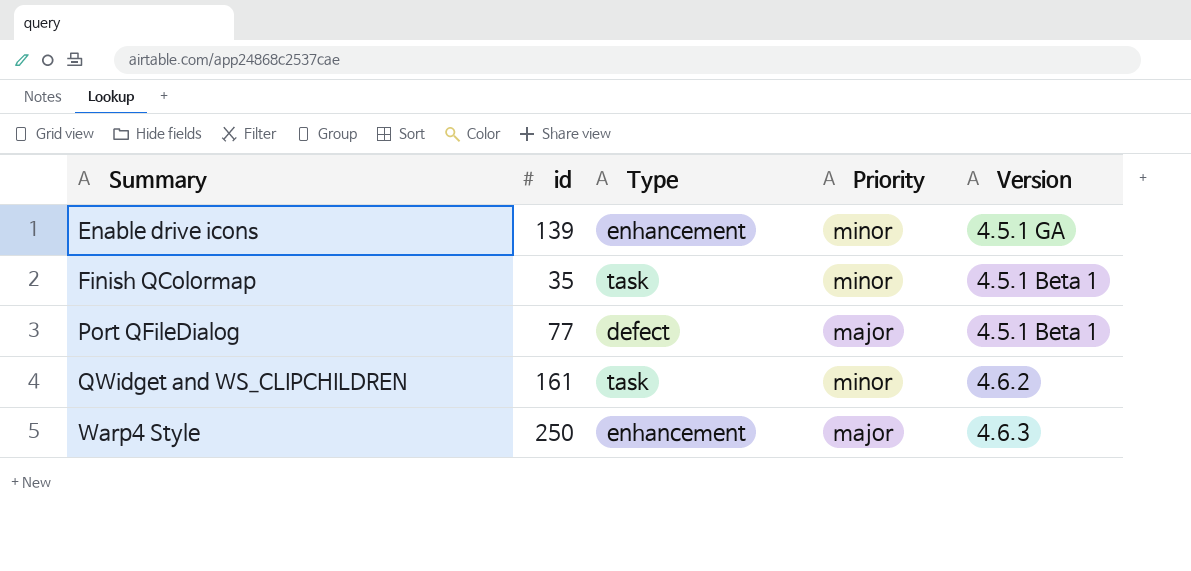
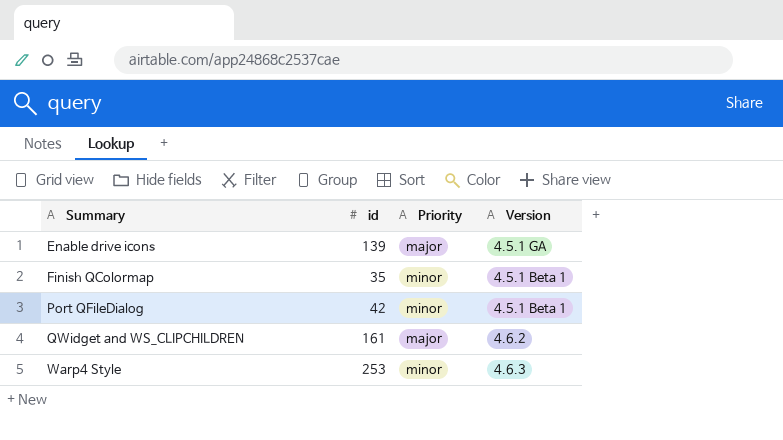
column Type | position: 3 -> none
Enable drive icons | Priority: minor -> major
Port QFileDialog | id: 77 -> 42
Port QFileDialog | Priority: major -> minor
QWidget and WS_CLIPCHILDREN | Priority: minor -> major
Warp4 Style | id: 250 -> 253
Warp4 Style | Priority: major -> minor

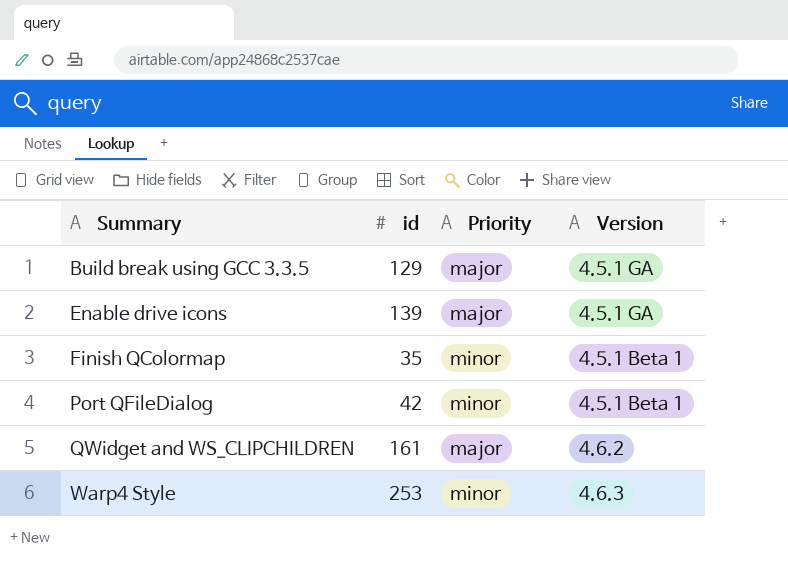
row Build break using GCC 3.3.5: none -> 129 | major | 4.5.1 GA

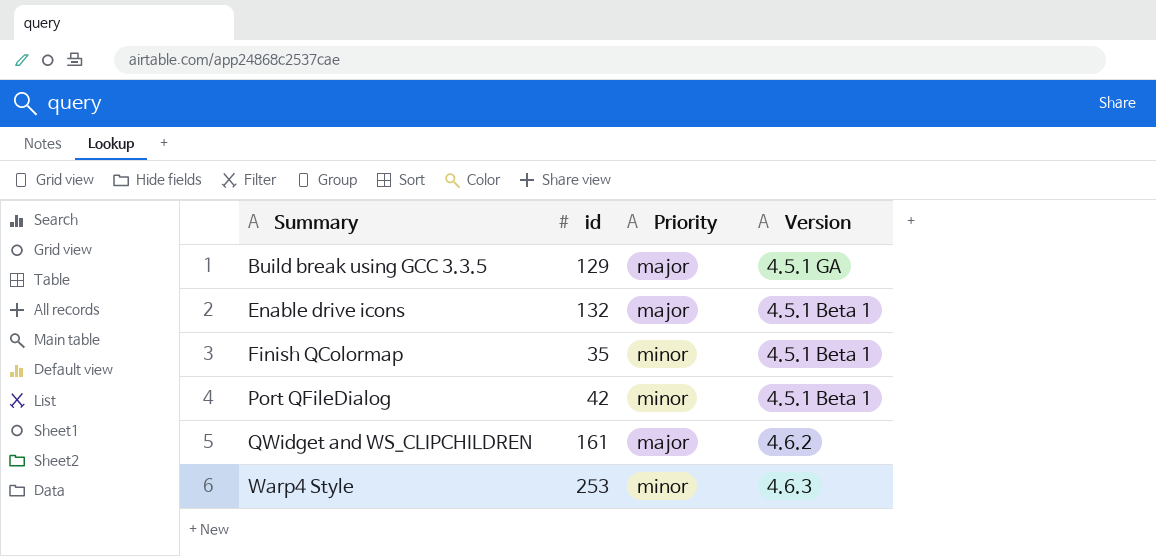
Enable drive icons | id: 139 -> 132
Enable drive icons | Version: 4.5.1 GA -> 4.5.1 Beta 1

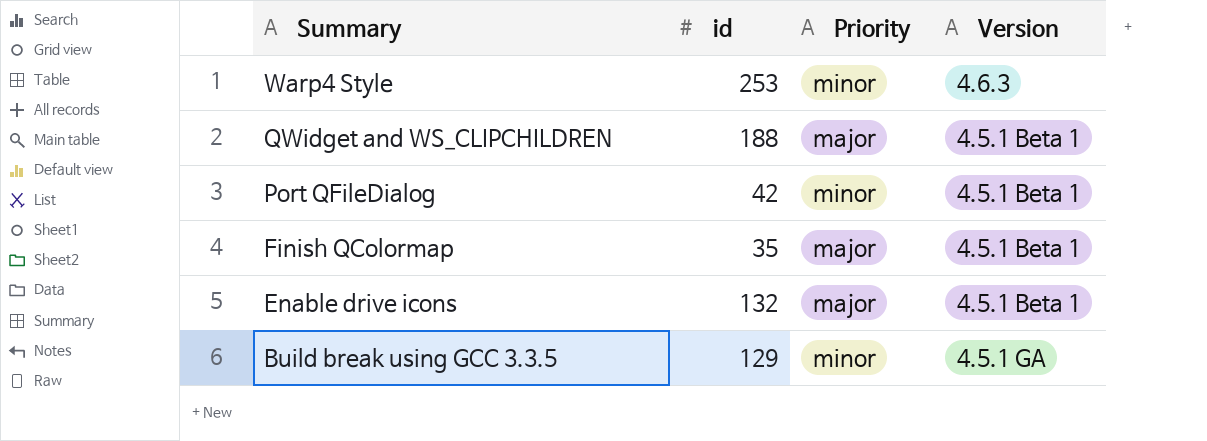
row order: Summary ascending -> Summary descending
QWidget and WS_CLIPCHILDREN | id: 161 -> 188
QWidget and WS_CLIPCHILDREN | Version: 4.6.2 -> 4.5.1 Beta 1
Finish QColormap | Priority: minor -> major
Build break using GCC 3.3.5 | Priority: major -> minor

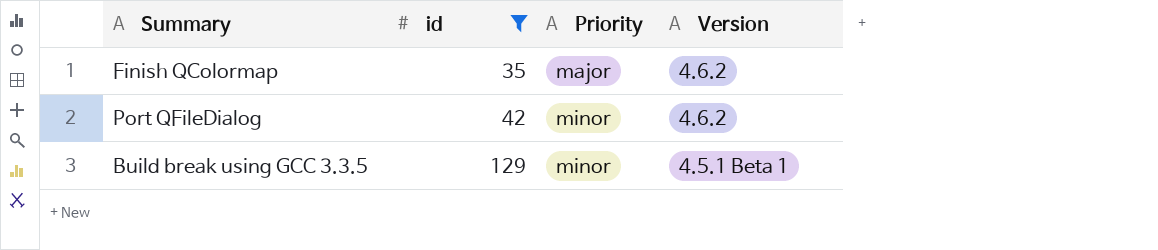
filter: none -> id <= 129
row order: Summary descending -> id ascending
Finish QColormap | Version: 4.5.1 Beta 1 -> 4.6.2
Port QFileDialog | Version: 4.5.1 Beta 1 -> 4.6.2
Build break using GCC 3.3.5 | Version: 4.5.1 GA -> 4.5.1 Beta 1

